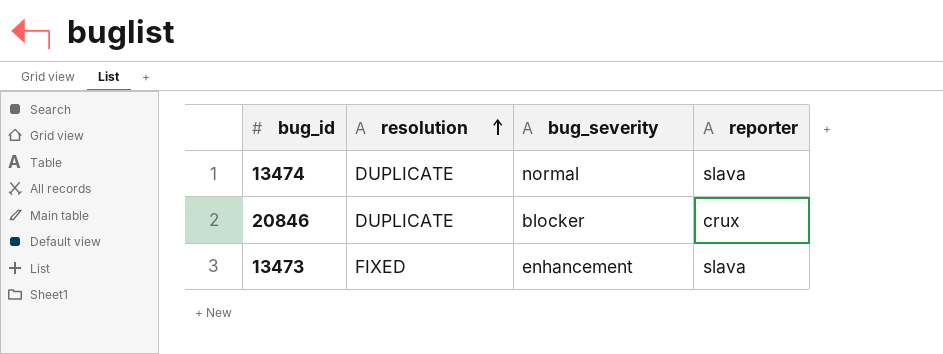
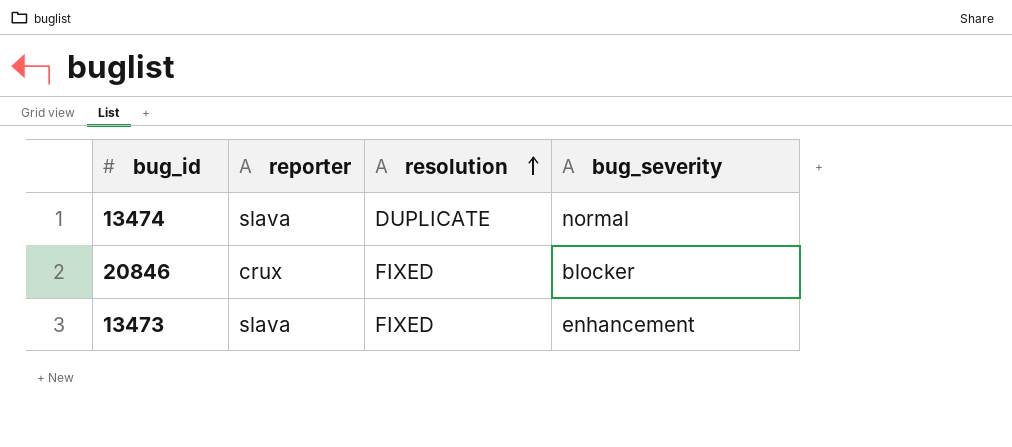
column reporter | position: 4 -> 2
20846 | resolution: DUPLICATE -> FIXED

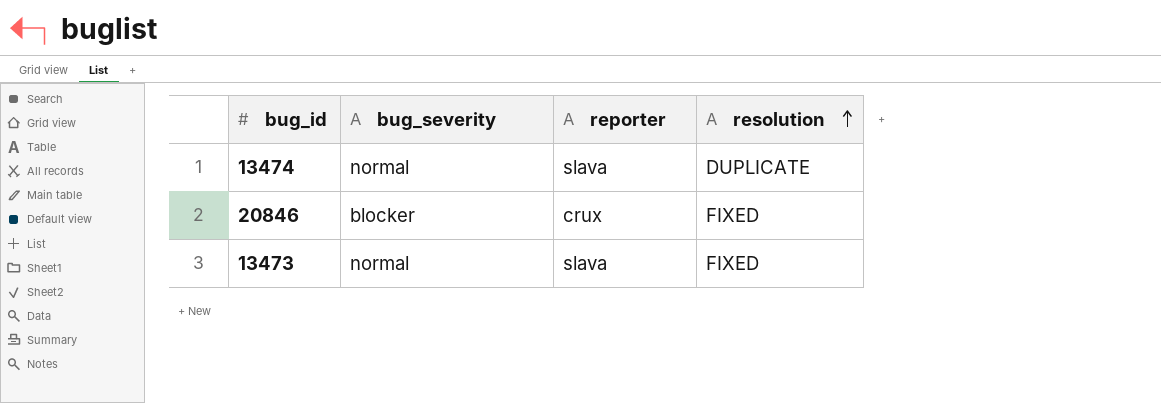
column bug_severity | position: 4 -> 2
13473 | bug_severity: enhancement -> normal

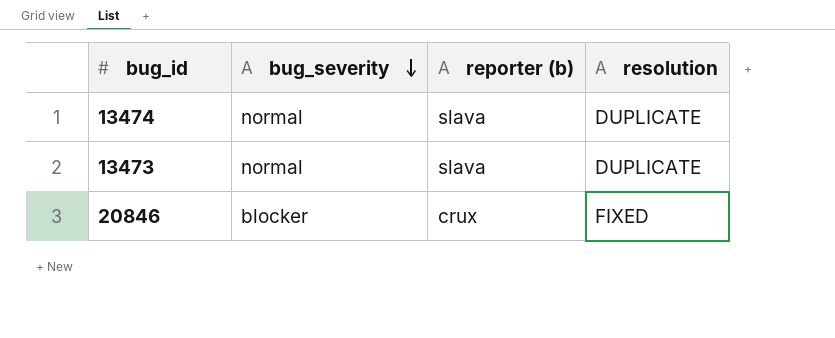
row order: resolution ascending -> bug_severity descending
column name: reporter -> reporter (b)
13473 | resolution: FIXED -> DUPLICATE

